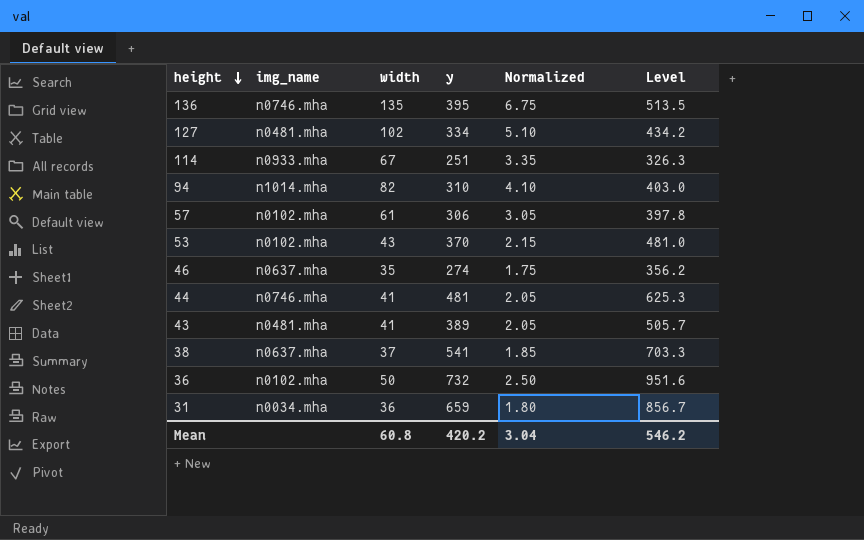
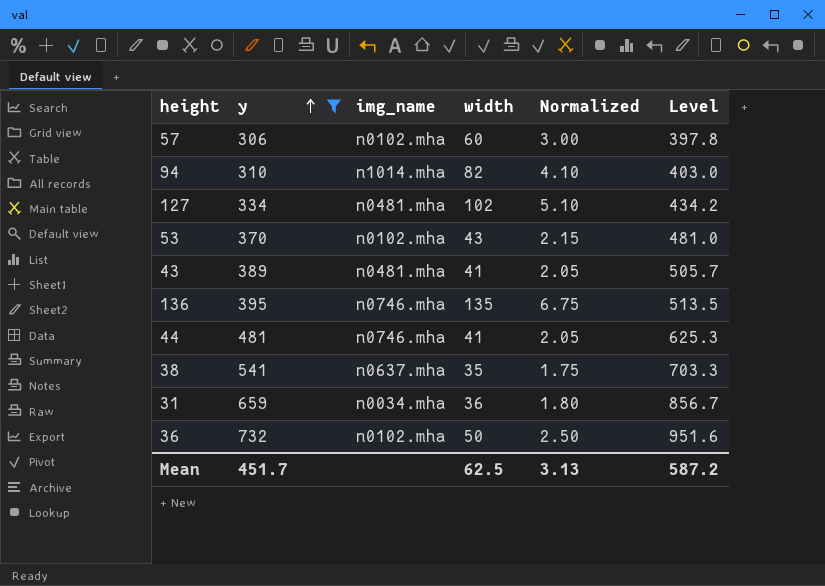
filter: none -> y >= 306
row order: height descending -> y ascending
column y | position: 4 -> 2
57 | width: 61 -> 60
57 | Normalized: 3.05 -> 3.00
38 | width: 37 -> 35
38 | Normalized: 1.85 -> 1.75
Mean | y: 420.2 -> 451.7
Mean | width: 60.8 -> 62.5
Mean | Normalized: 3.04 -> 3.13
Mean | Level: 546.2 -> 587.2

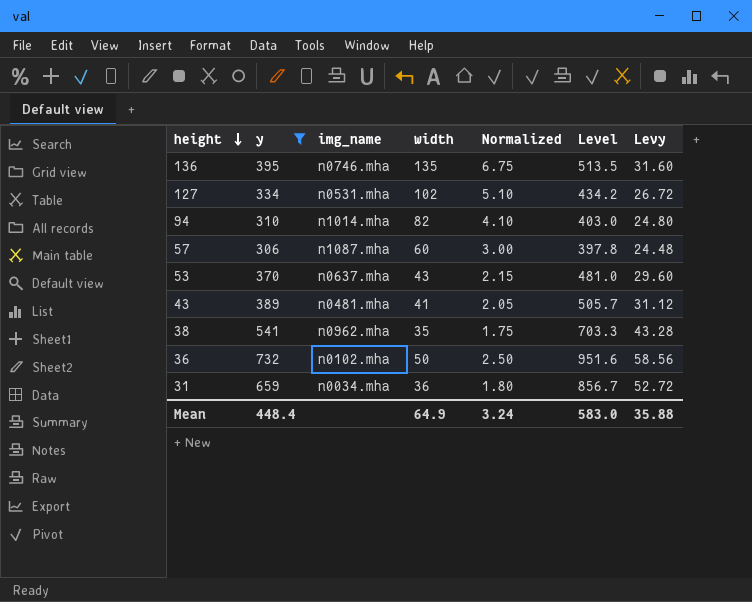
row order: y ascending -> height descending
column Levy | formula: none -> [y] * 0.08
row 44: 481 | n0746.mha | 41 | 2.05 | 625.3 -> none
127 | img_name: n0481.mha -> n0531.mha
57 | img_name: n0102.mha -> n1087.mha
53 | img_name: n0102.mha -> n0637.mha
38 | img_name: n0637.mha -> n0962.mha
Mean | y: 451.7 -> 448.4
Mean | width: 62.5 -> 64.9
Mean | Normalized: 3.13 -> 3.24
Mean | Level: 587.2 -> 583.0

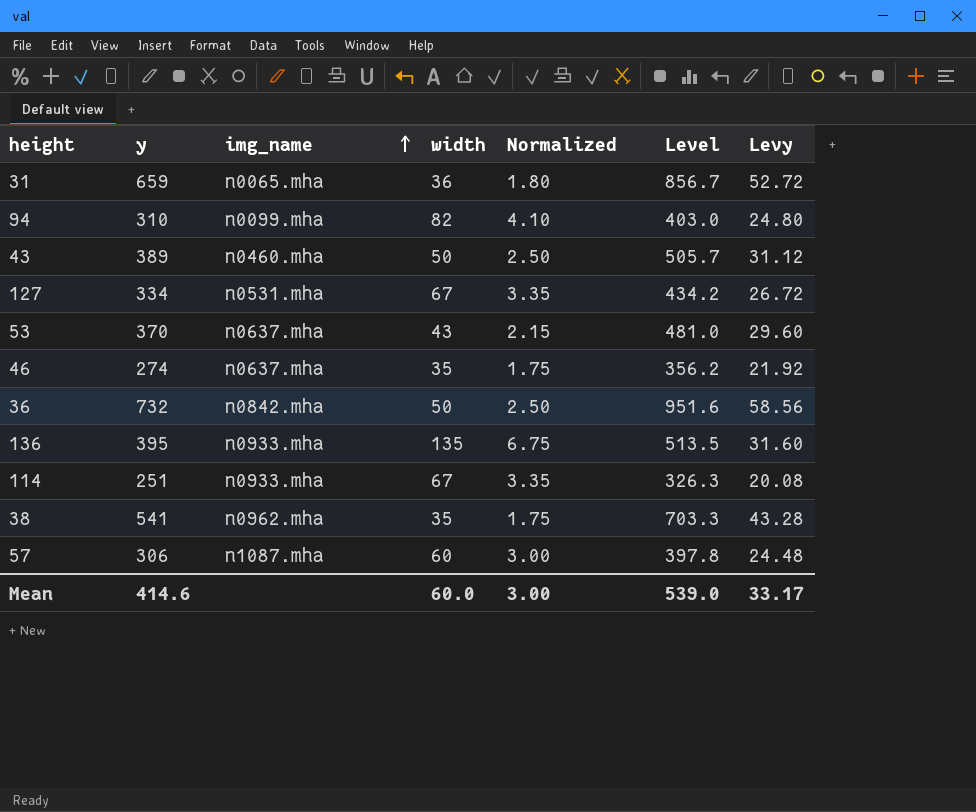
filter: y >= 306 -> none
row order: height descending -> img_name ascending
31 | img_name: n0034.mha -> n0065.mha
94 | img_name: n1014.mha -> n0099.mha
43 | img_name: n0481.mha -> n0460.mha
43 | width: 41 -> 50
43 | Normalized: 2.05 -> 2.50
127 | width: 102 -> 67
127 | Normalized: 5.10 -> 3.35
36 | img_name: n0102.mha -> n0842.mha
136 | img_name: n0746.mha -> n0933.mha
Mean | y: 448.4 -> 414.6
Mean | width: 64.9 -> 60.0
Mean | Normalized: 3.24 -> 3.00
Mean | Level: 583.0 -> 539.0
Mean | Levy: 35.88 -> 33.17

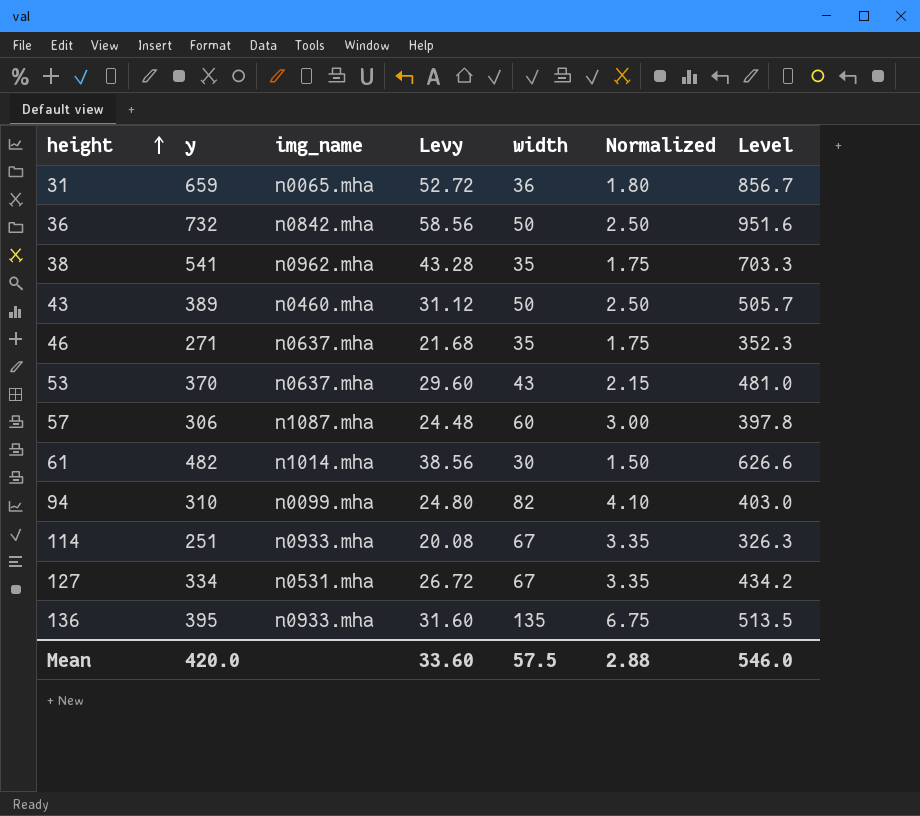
row order: img_name ascending -> height ascending
column Levy | position: 7 -> 4
46 | y: 274 -> 271
46 | Levy: 21.92 -> 21.68
46 | Level: 356.2 -> 352.3
row 61: none -> 482 | n1014.mha | 38.56 | 30 | 1.50 | 626.6
Mean | y: 414.6 -> 420.0
Mean | Levy: 33.17 -> 33.60
Mean | width: 60.0 -> 57.5
Mean | Normalized: 3.00 -> 2.88
Mean | Level: 539.0 -> 546.0

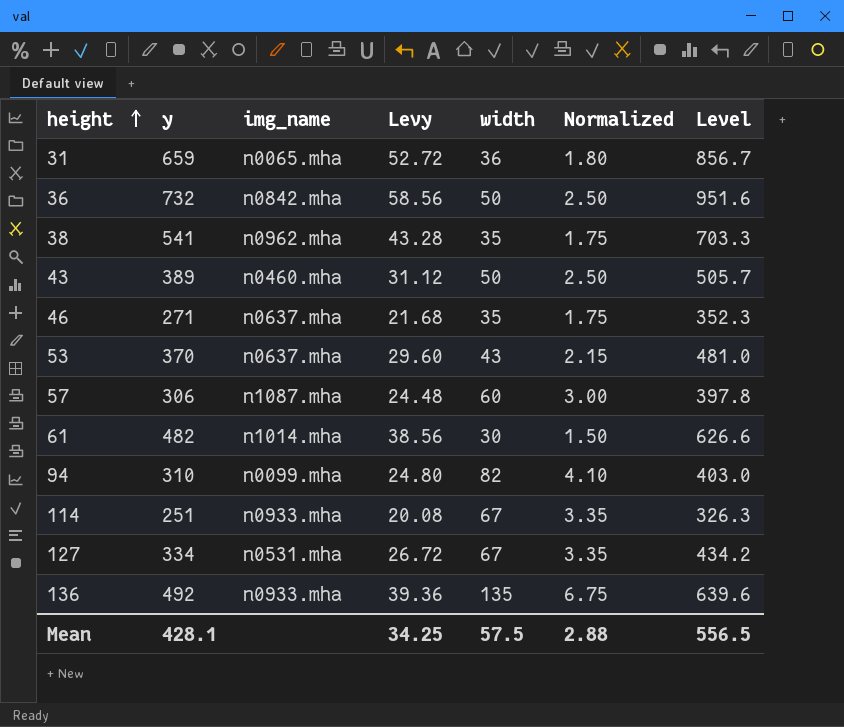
136 | y: 395 -> 492
136 | Levy: 31.60 -> 39.36
136 | Level: 513.5 -> 639.6
Mean | y: 420.0 -> 428.1
Mean | Levy: 33.60 -> 34.25
Mean | Level: 546.0 -> 556.5

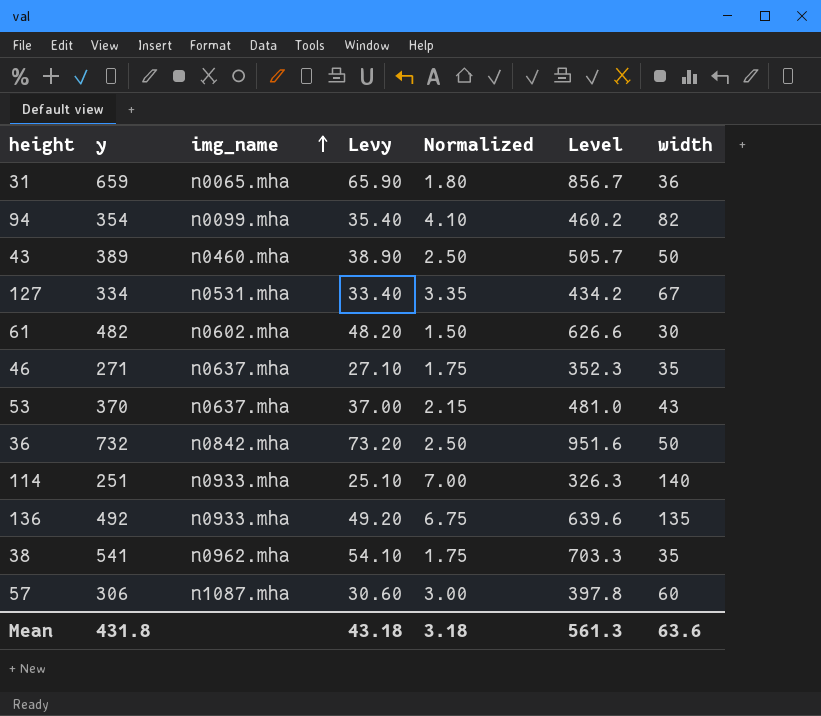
row order: height ascending -> img_name ascending
column Levy | formula: [y] * 0.08 -> [y] * 0.1
column width | position: 5 -> 7
94 | y: 310 -> 354
94 | Level: 403.0 -> 460.2
61 | img_name: n1014.mha -> n0602.mha
114 | Normalized: 3.35 -> 7.00
114 | width: 67 -> 140
Mean | y: 428.1 -> 431.8
Mean | Levy: 34.25 -> 43.18
Mean | Normalized: 2.88 -> 3.18
Mean | Level: 556.5 -> 561.3
Mean | width: 57.5 -> 63.6

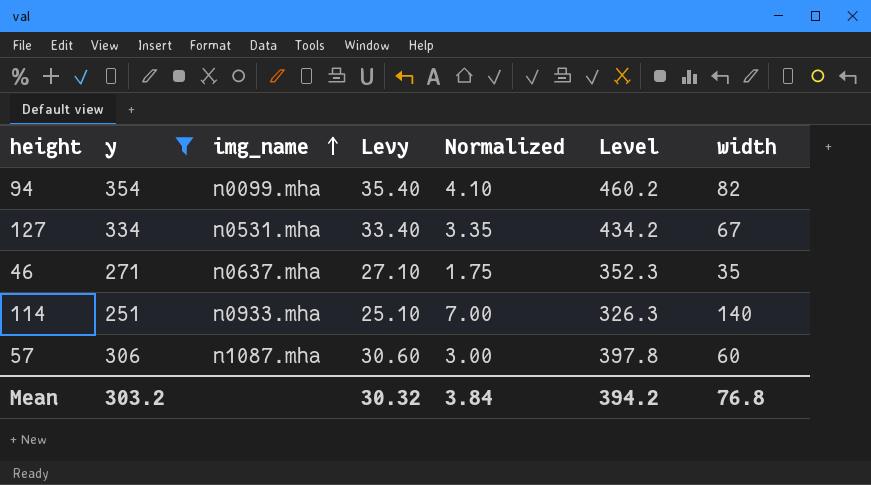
filter: none -> y <= 354
Mean | y: 431.8 -> 303.2
Mean | Levy: 43.18 -> 30.32
Mean | Normalized: 3.18 -> 3.84
Mean | Level: 561.3 -> 394.2
Mean | width: 63.6 -> 76.8

